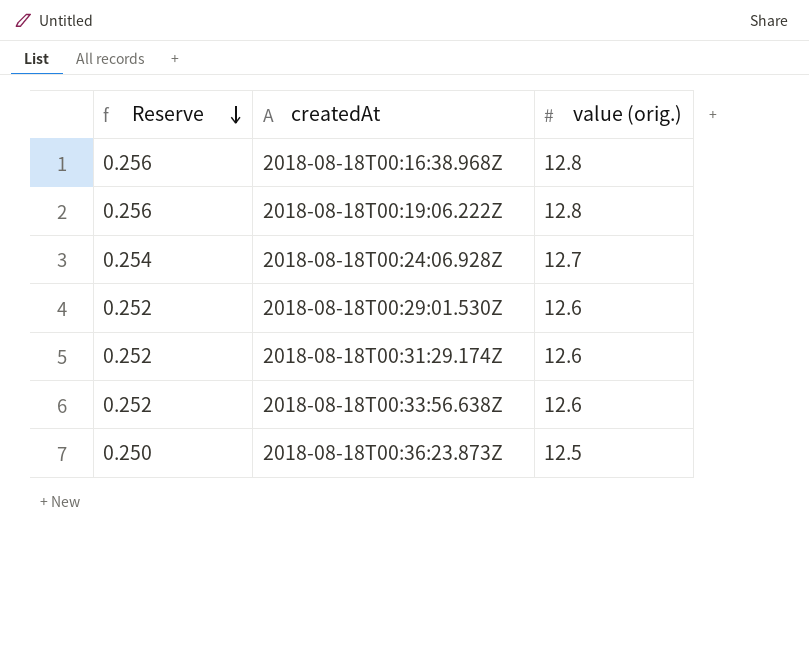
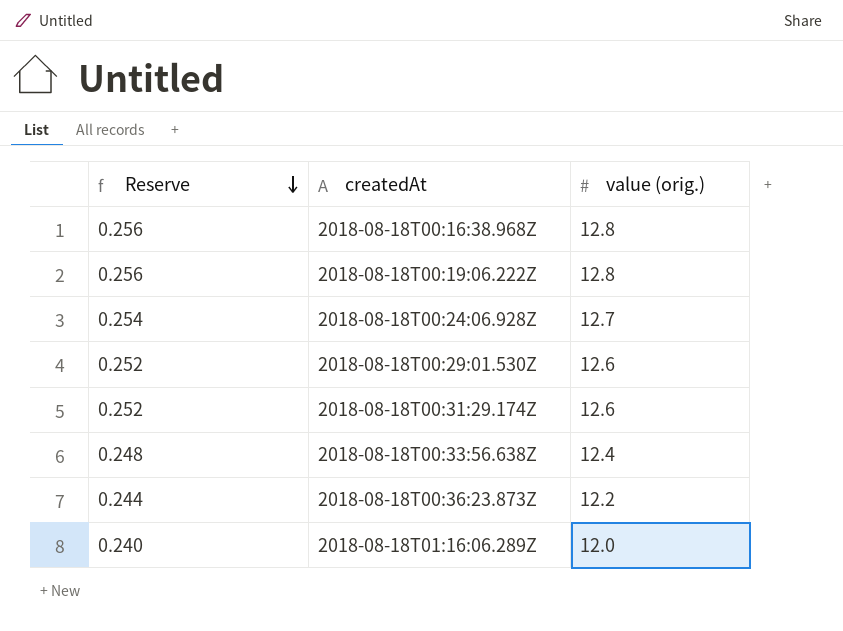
2018-08-18T00:33:56.638Z | Reserve: 0.252 -> 0.248
2018-08-18T00:33:56.638Z | value (orig.): 12.6 -> 12.4
2018-08-18T00:36:23.873Z | Reserve: 0.250 -> 0.244
2018-08-18T00:36:23.873Z | value (orig.): 12.5 -> 12.2
row 2018-08-18T01:16:06.289Z: none -> 0.240 | 12.0

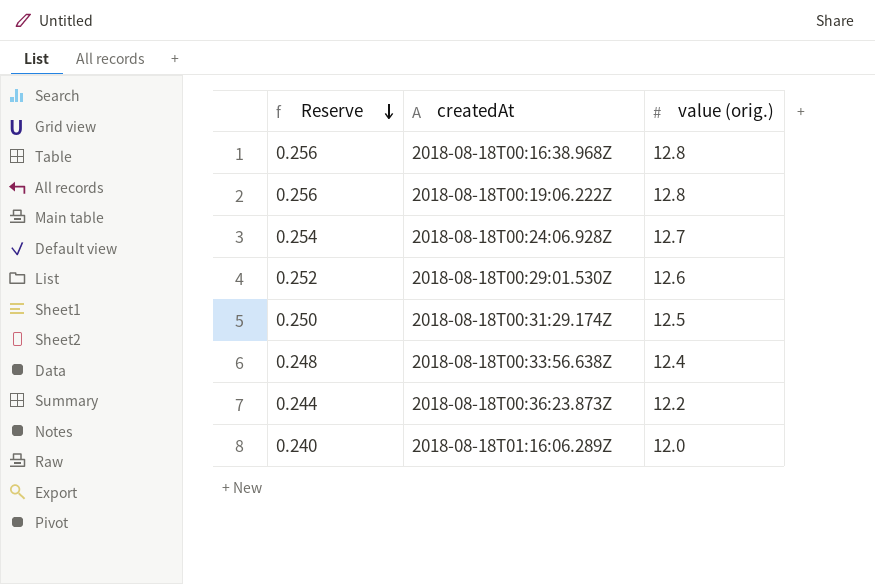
2018-08-18T00:31:29.174Z | Reserve: 0.252 -> 0.250
2018-08-18T00:31:29.174Z | value (orig.): 12.6 -> 12.5

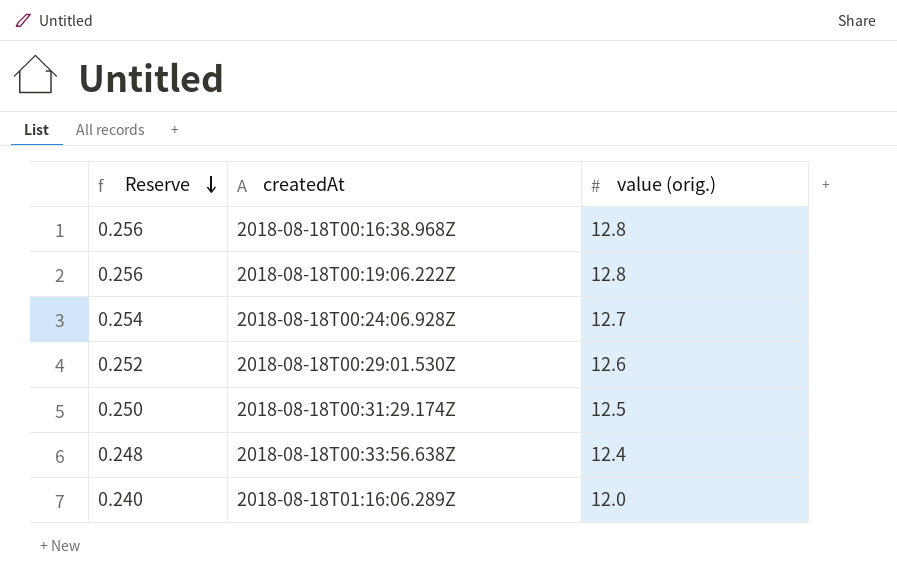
row 2018-08-18T00:36:23.873Z: 0.244 | 12.2 -> none

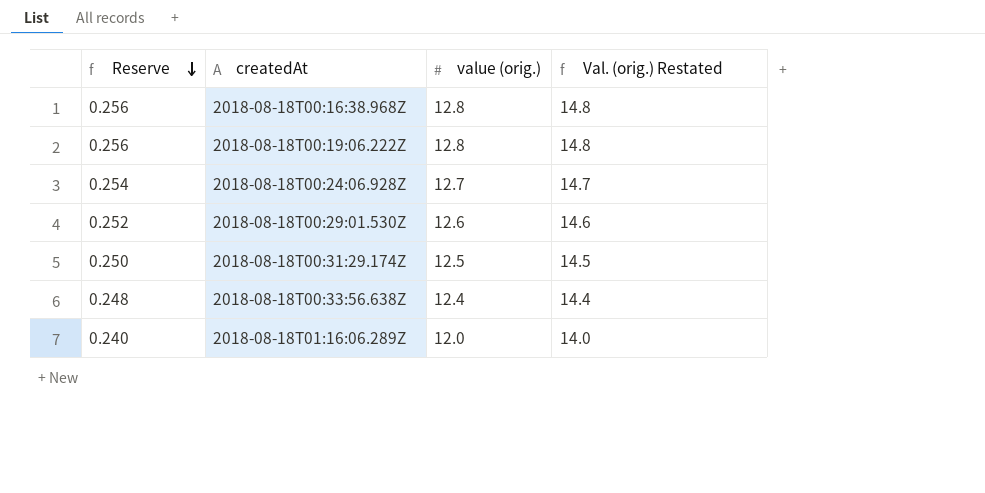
column Val. (orig.) Restated | formula: none -> [value (orig.)] + 2

